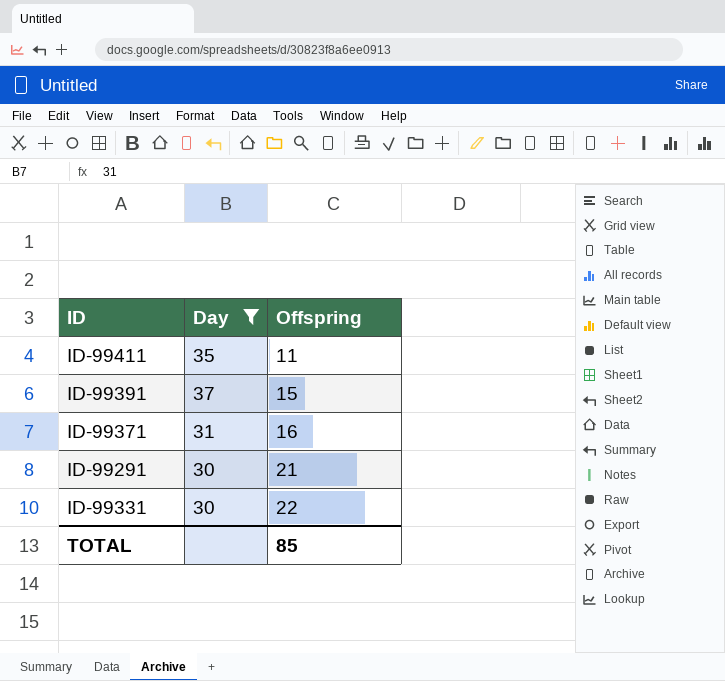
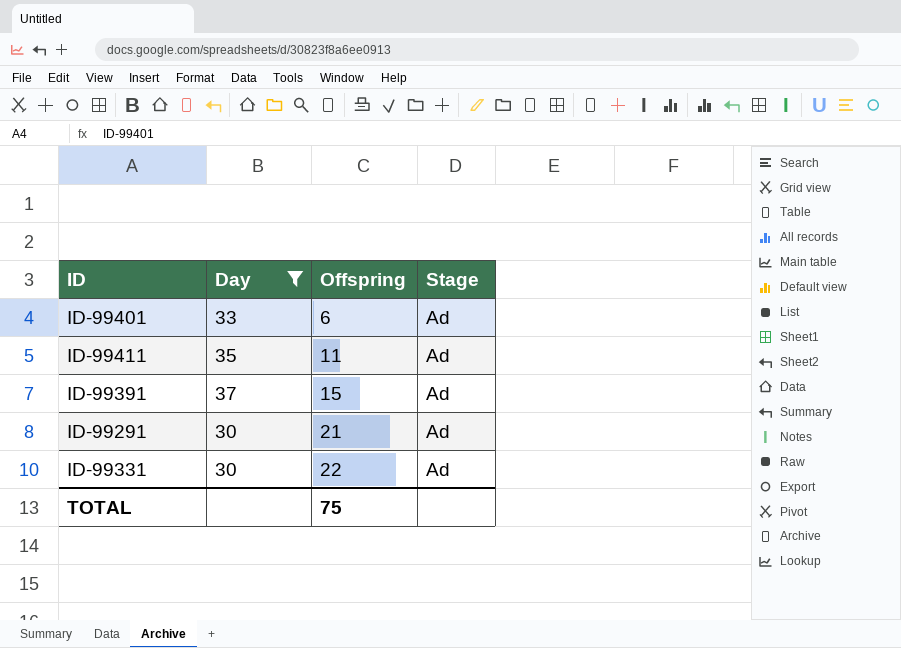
column Stage | position: none -> 4
row ID-99371: 31 | 16 -> none
row ID-99401: none -> 33 | 6 | Ad
TOTAL | Offspring: 85 -> 75

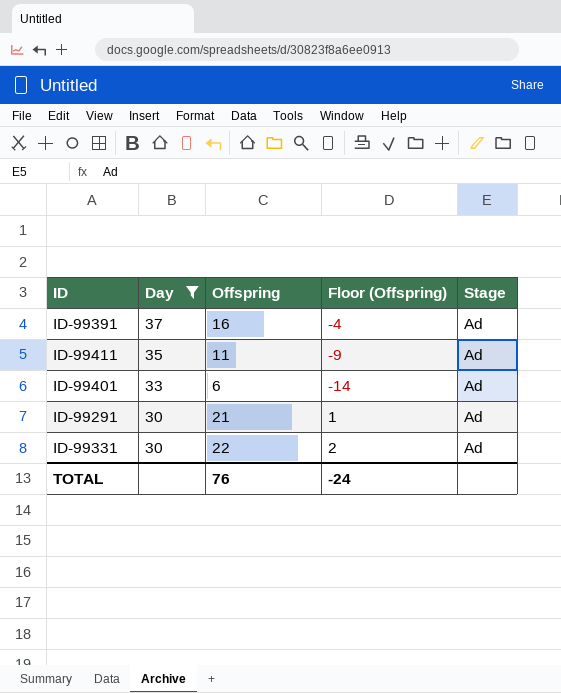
row order: Offspring ascending -> Day descending
column Floor (Offspring) | formula: none -> [Offspring] - 20
ID-99391 | Offspring: 15 -> 16
TOTAL | Offspring: 75 -> 76

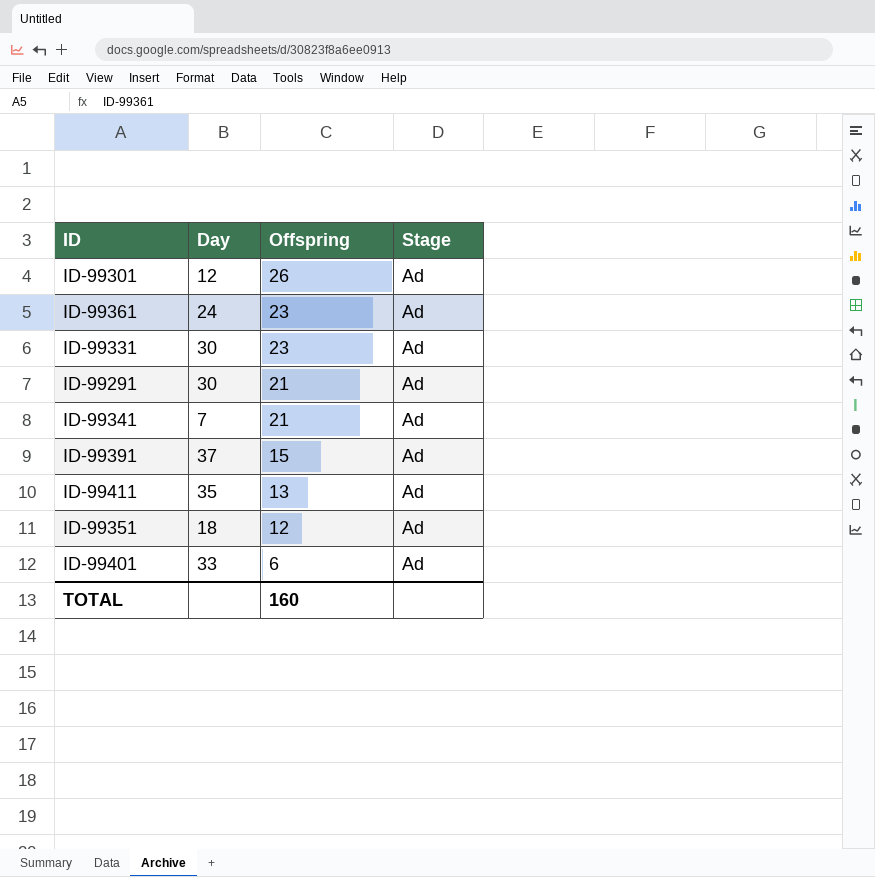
filter: Day >= 30 -> none
row order: Day descending -> Offspring descending
column Floor (Offspring) | formula: [Offspring] - 20 -> none
ID-99331 | Offspring: 22 -> 23
ID-99391 | Offspring: 16 -> 15
ID-99411 | Offspring: 11 -> 13
TOTAL | Offspring: 76 -> 160

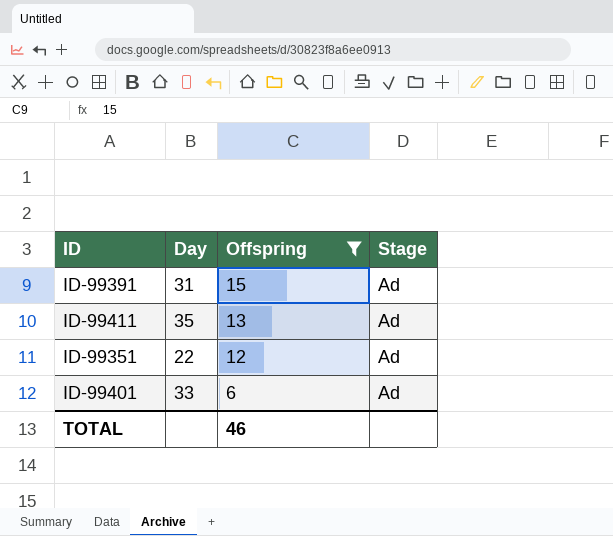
filter: none -> Offspring <= 15
ID-99391 | Day: 37 -> 31
ID-99351 | Day: 18 -> 22
TOTAL | Offspring: 160 -> 46

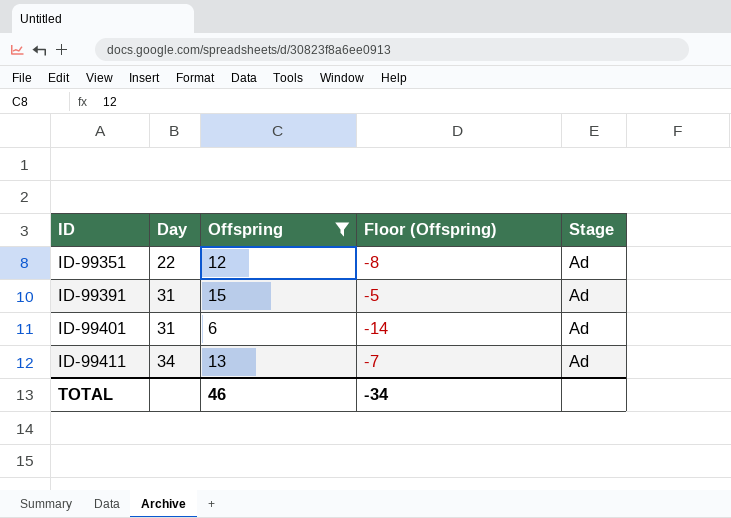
row order: Offspring descending -> ID ascending
column Floor (Offspring) | formula: none -> [Offspring] - 20
ID-99401 | Day: 33 -> 31
ID-99411 | Day: 35 -> 34

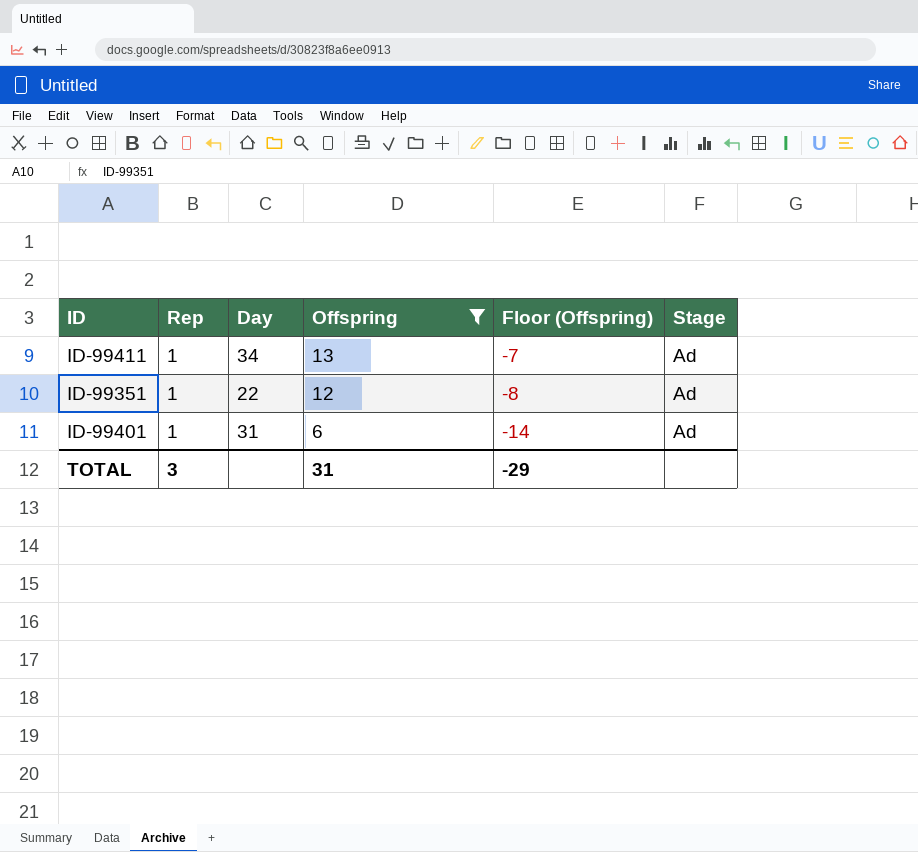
row order: ID ascending -> Offspring descending
column Rep | position: none -> 2
row ID-99391: 31 | 15 | -5 | Ad -> none
TOTAL | Offspring: 46 -> 31
TOTAL | Floor (Offspring): -34 -> -29

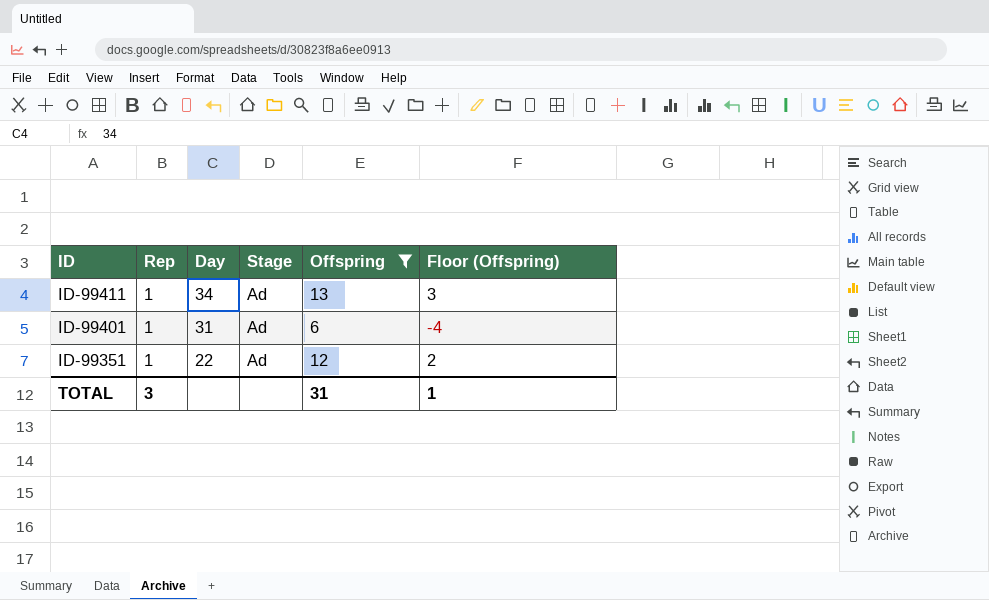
row order: Offspring descending -> ID descending
column Stage | position: 6 -> 4
column Floor (Offspring) | formula: [Offspring] - 20 -> [Offspring] - 10
TOTAL | Floor (Offspring): -29 -> 1

